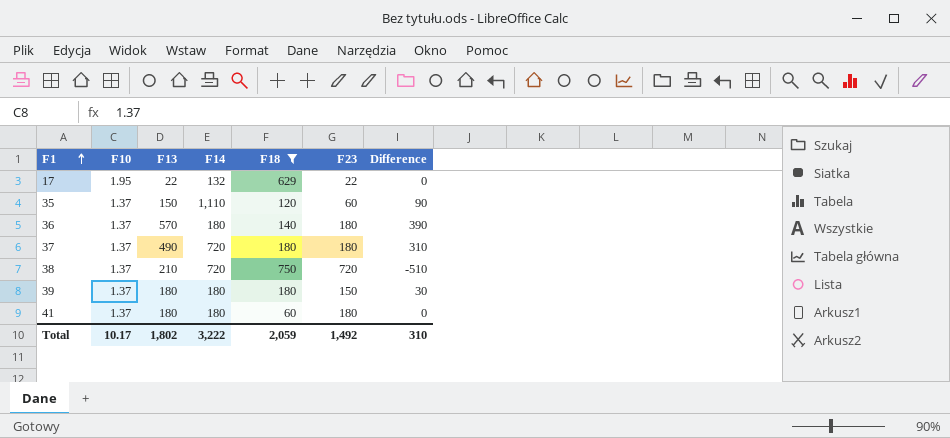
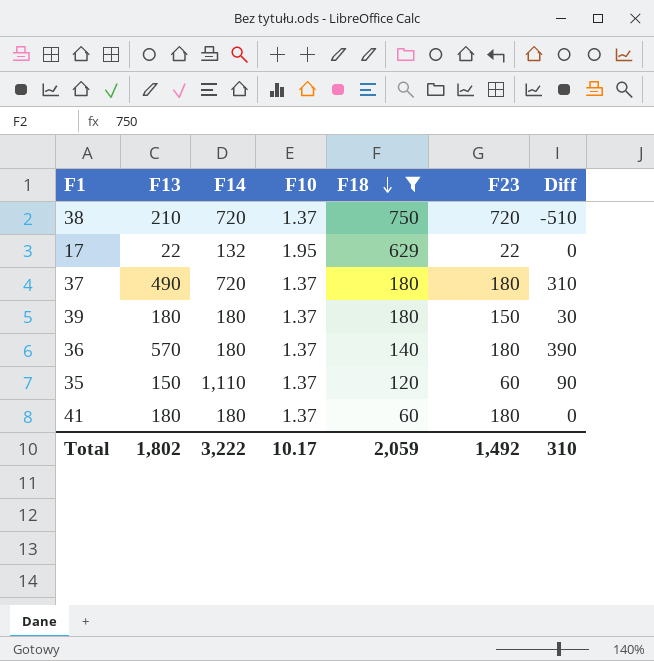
row order: F1 ascending -> F18 descending
column F10 | position: 2 -> 4
column name: Difference -> Diff

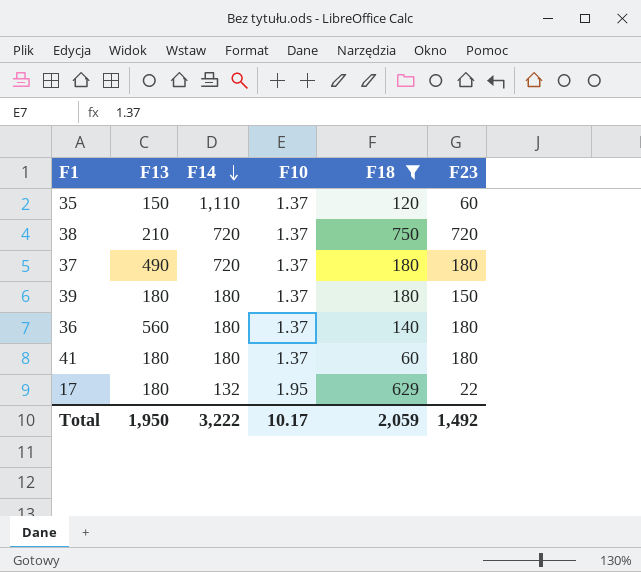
row order: F18 descending -> F14 descending
column Diff | formula: [F13] - [F23] -> none
36 | F13: 570 -> 560
17 | F13: 22 -> 180
Total | F13: 1,802 -> 1,950

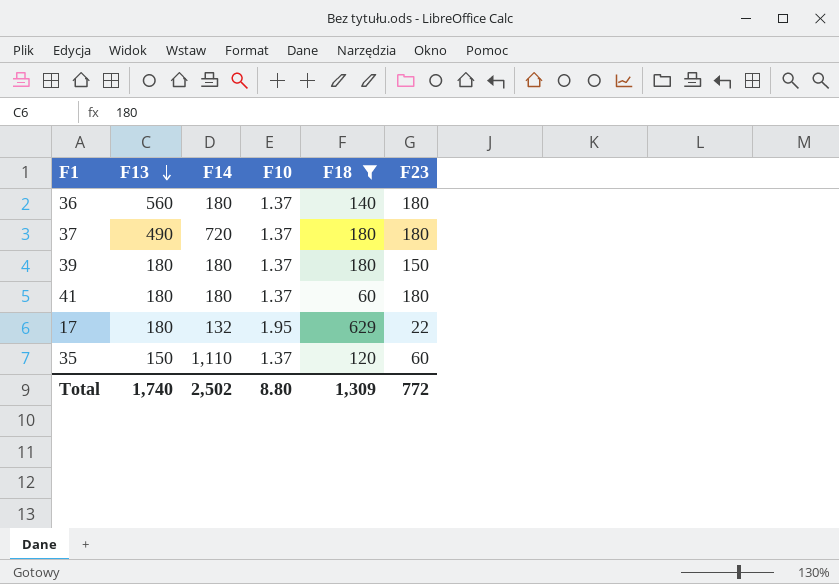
row order: F14 descending -> F13 descending
row 38: 210 | 720 | 1.37 | 750 | 720 -> none
Total | F13: 1,950 -> 1,740
Total | F14: 3,222 -> 2,502
Total | F10: 10.17 -> 8.80
Total | F18: 2,059 -> 1,309
Total | F23: 1,492 -> 772

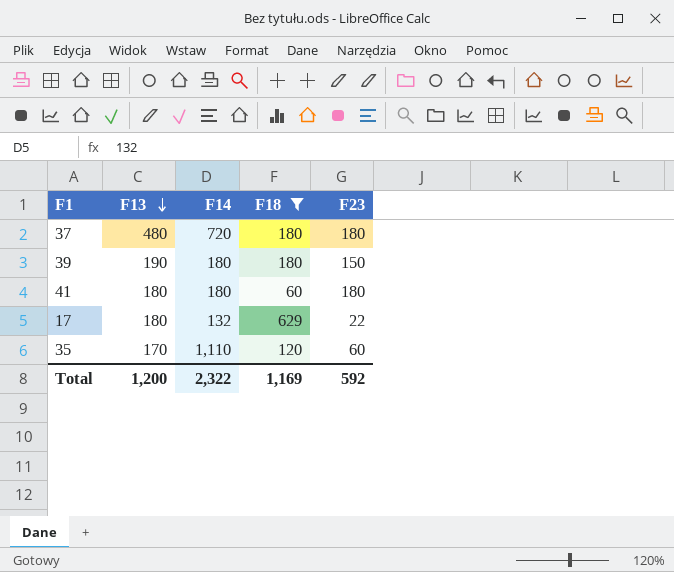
column F10 | position: 4 -> none
row 36: 560 | 180 | 1.37 | 140 | 180 -> none
37 | F13: 490 -> 480
39 | F13: 180 -> 190
35 | F13: 150 -> 170
Total | F13: 1,740 -> 1,200
Total | F14: 2,502 -> 2,322
Total | F18: 1,309 -> 1,169
Total | F23: 772 -> 592

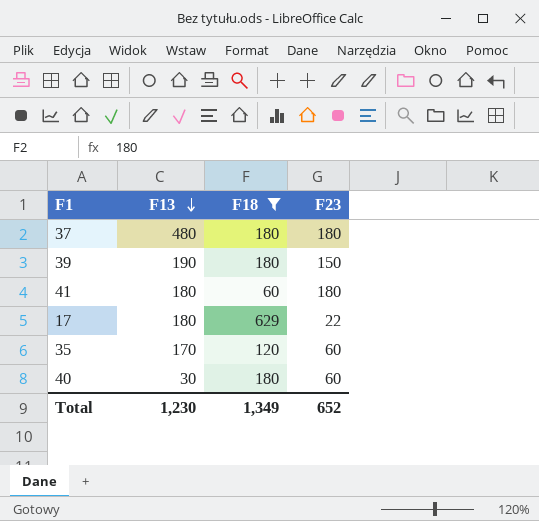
column F14 | position: 3 -> none
row 40: none -> 30 | 180 | 60
Total | F13: 1,200 -> 1,230
Total | F18: 1,169 -> 1,349
Total | F23: 592 -> 652

